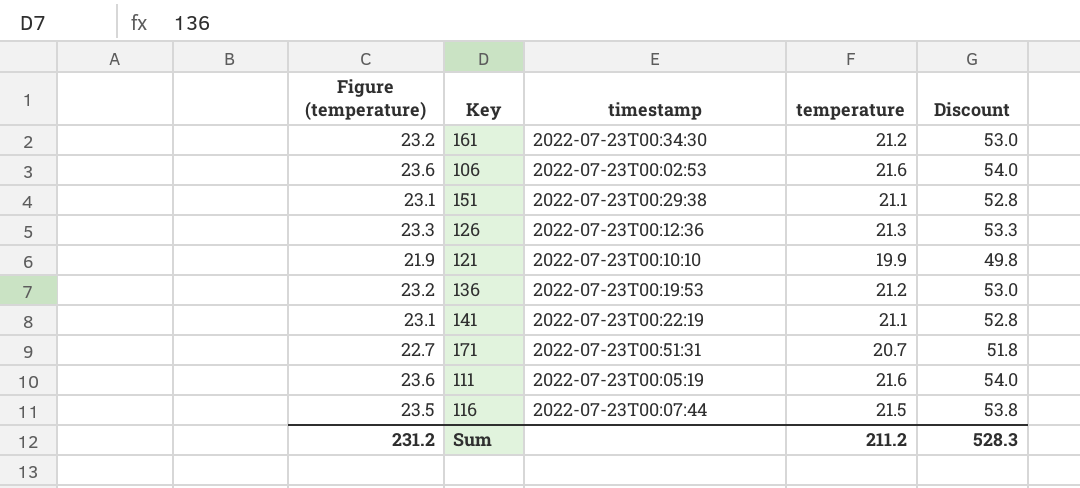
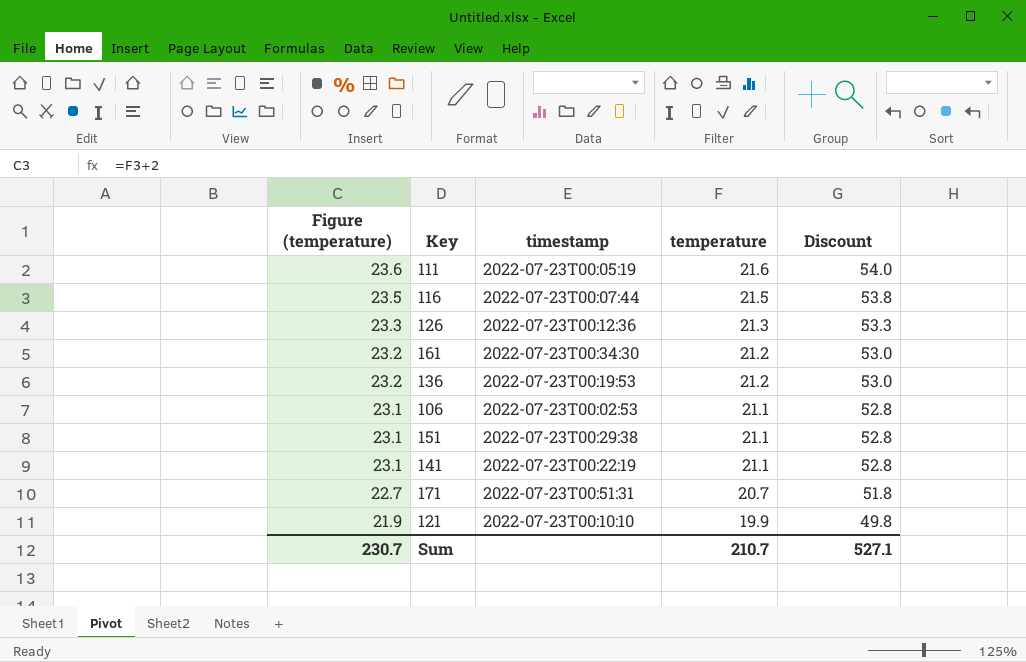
row order: none -> Figure (temperature) descending
106 | Figure (temperature): 23.6 -> 23.1
106 | temperature: 21.6 -> 21.1
106 | Discount: 54.0 -> 52.8
Sum | Figure (temperature): 231.2 -> 230.7
Sum | temperature: 211.2 -> 210.7
Sum | Discount: 528.3 -> 527.1

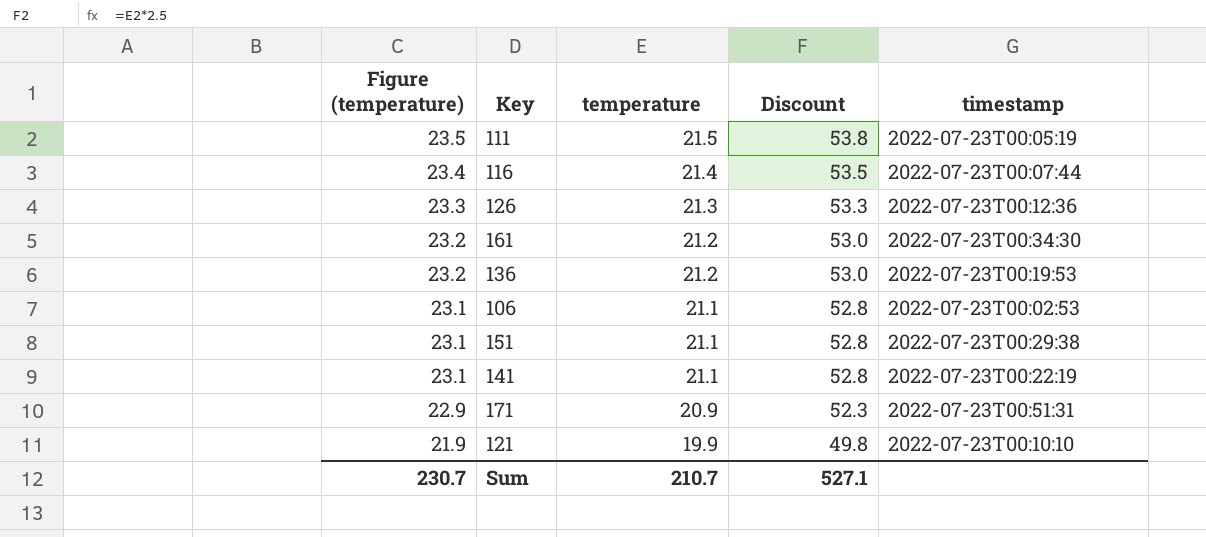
column timestamp | position: 3 -> 5
111 | Figure (temperature): 23.6 -> 23.5
111 | temperature: 21.6 -> 21.5
111 | Discount: 54.0 -> 53.8
116 | Figure (temperature): 23.5 -> 23.4
116 | temperature: 21.5 -> 21.4
116 | Discount: 53.8 -> 53.5
171 | Figure (temperature): 22.7 -> 22.9
171 | temperature: 20.7 -> 20.9
171 | Discount: 51.8 -> 52.3

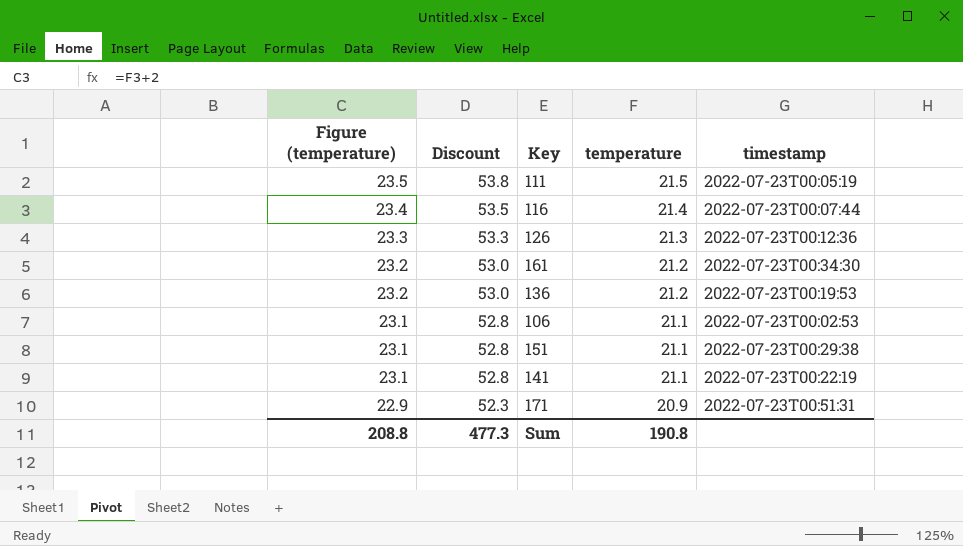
column Discount | position: 4 -> 2
row 121: 21.9 | 19.9 | 49.8 | 2022-07-23T00:10:10 -> none
Sum | Figure (temperature): 230.7 -> 208.8
Sum | Discount: 527.1 -> 477.3
Sum | temperature: 210.7 -> 190.8

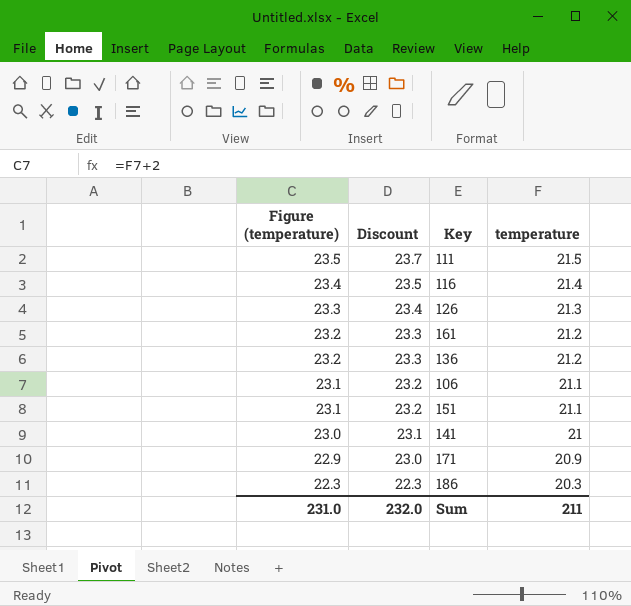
column timestamp | position: 5 -> none
column Discount | formula: [temperature] * 2.5 -> [temperature] * 1.1
141 | Figure (temperature): 23.1 -> 23.0
141 | temperature: 21.1 -> 21
row 186: none -> 22.3 | 22.3 | 20.3
Sum | Figure (temperature): 208.8 -> 231.0
Sum | Discount: 477.3 -> 232.0
Sum | temperature: 190.8 -> 211

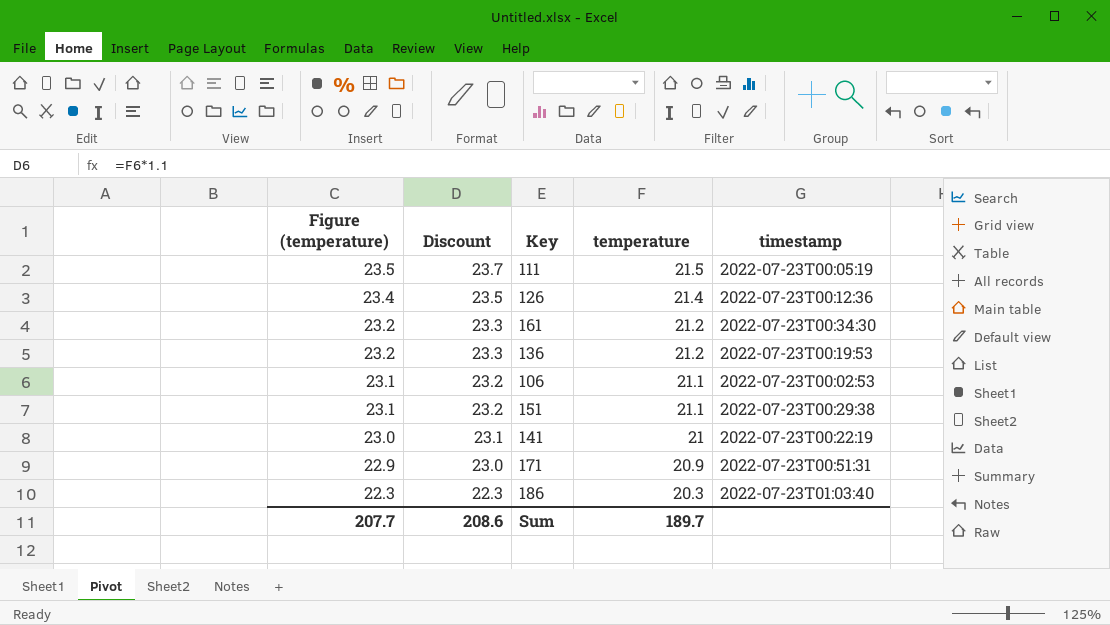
column timestamp | position: none -> 5
row 116: 23.4 | 23.5 | 21.4 -> none
126 | Figure (temperature): 23.3 -> 23.4
126 | Discount: 23.4 -> 23.5
126 | temperature: 21.3 -> 21.4
Sum | Figure (temperature): 231.0 -> 207.7
Sum | Discount: 232.0 -> 208.6
Sum | temperature: 211 -> 189.7

